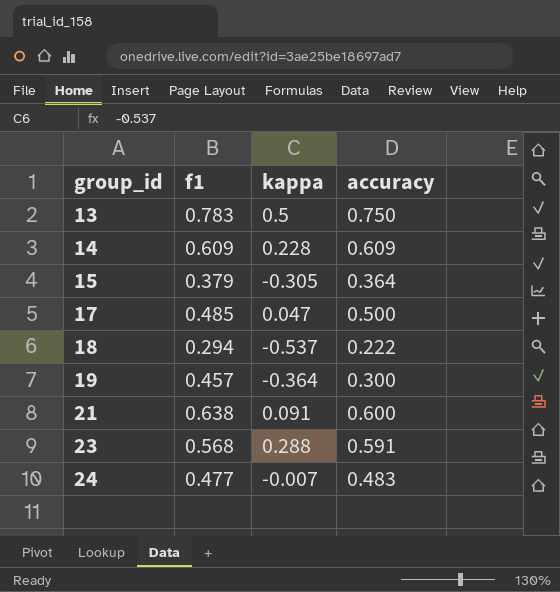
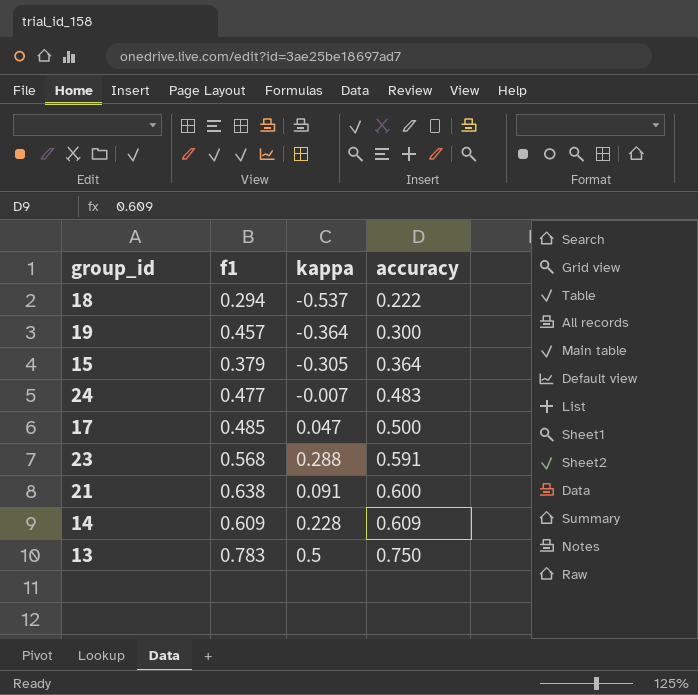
row order: group_id ascending -> accuracy ascending

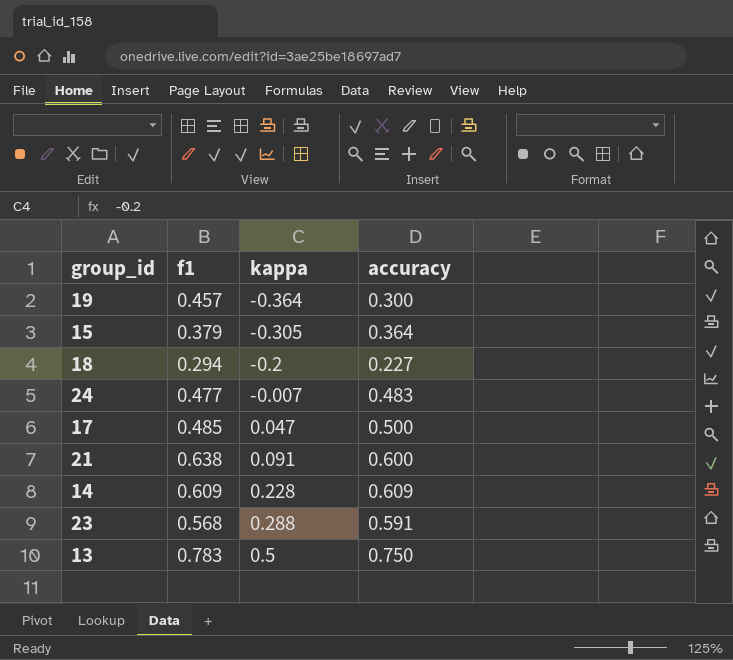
row order: accuracy ascending -> kappa ascending
18 | kappa: -0.537 -> -0.2
18 | accuracy: 0.222 -> 0.227

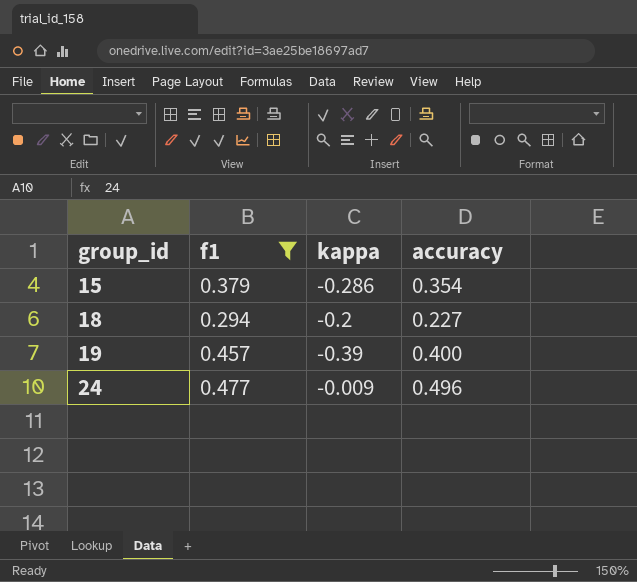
filter: none -> f1 <= 0.477
row order: kappa ascending -> group_id ascending
15 | kappa: -0.305 -> -0.286
15 | accuracy: 0.364 -> 0.354
19 | kappa: -0.364 -> -0.39
19 | accuracy: 0.300 -> 0.400
24 | kappa: -0.007 -> -0.009
24 | accuracy: 0.483 -> 0.496

